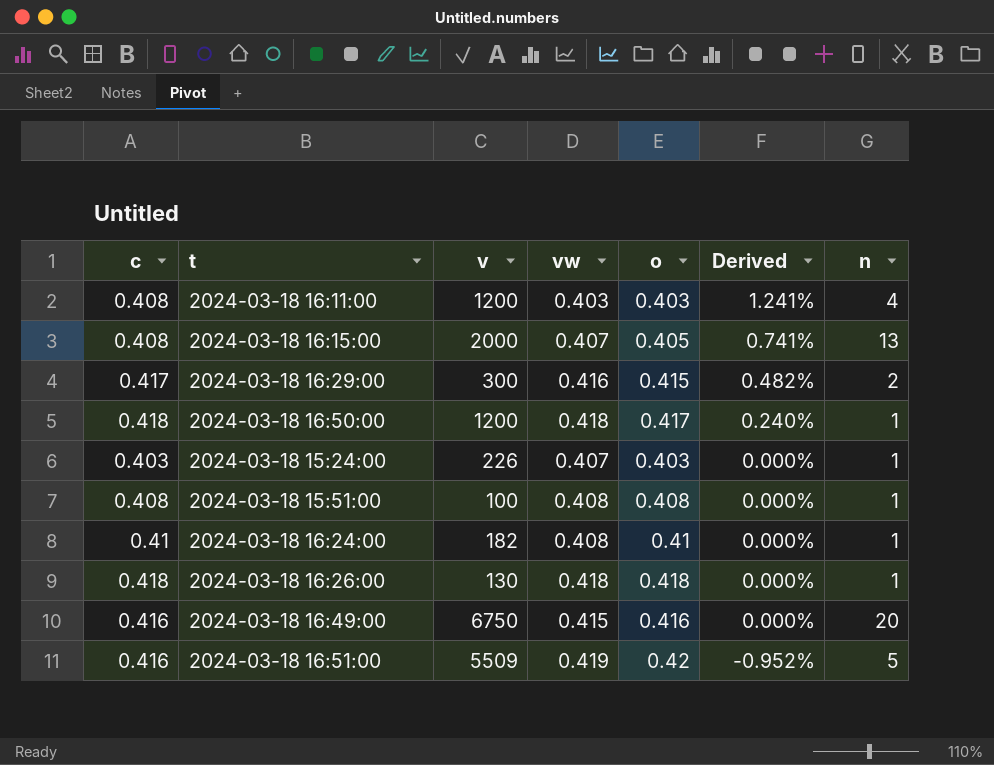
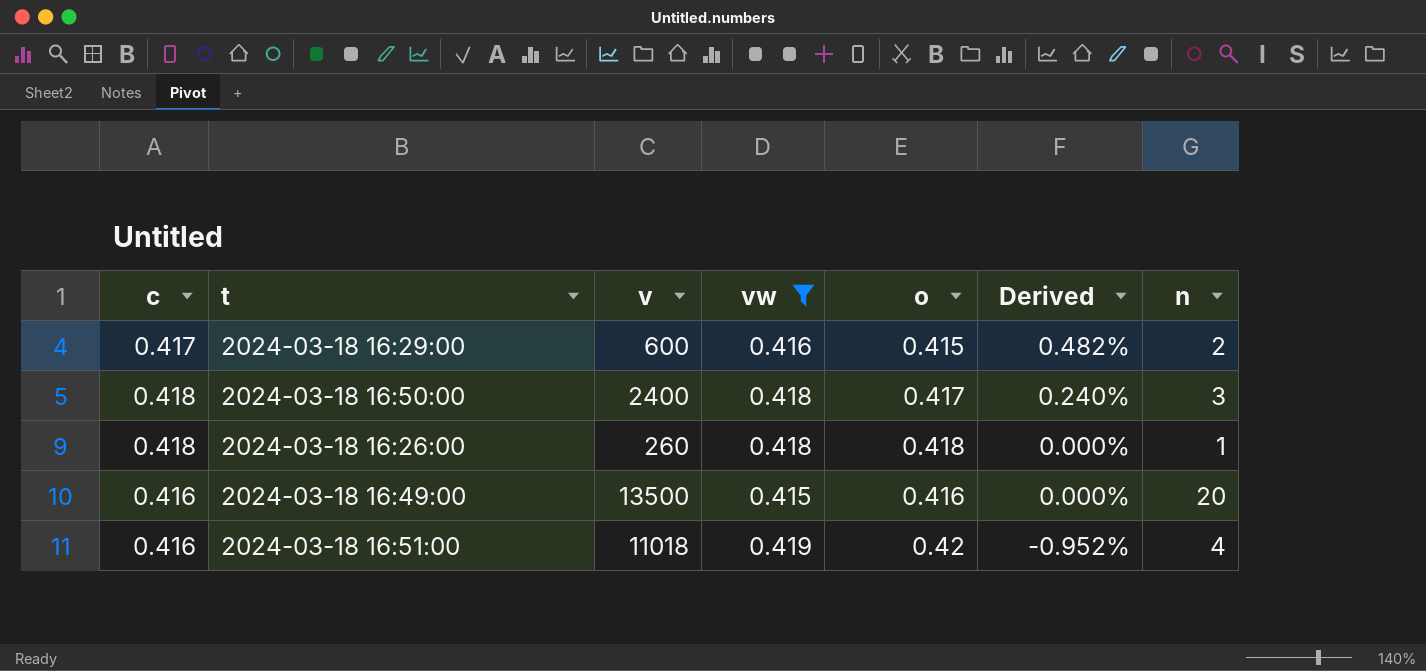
filter: none -> vw >= 0.415
2024-03-18 16:29:00 | v: 300 -> 600
2024-03-18 16:50:00 | v: 1200 -> 2400
2024-03-18 16:50:00 | n: 1 -> 3
2024-03-18 16:26:00 | v: 130 -> 260
2024-03-18 16:49:00 | v: 6750 -> 13500
2024-03-18 16:51:00 | v: 5509 -> 11018
2024-03-18 16:51:00 | n: 5 -> 4

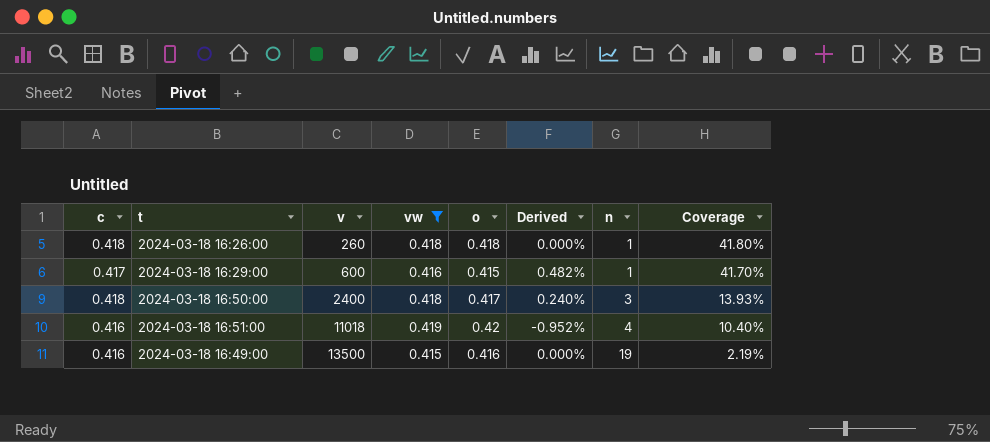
row order: Derived descending -> v ascending
column Coverage | formula: none -> [c] / [n]
2024-03-18 16:29:00 | n: 2 -> 1
2024-03-18 16:49:00 | n: 20 -> 19

